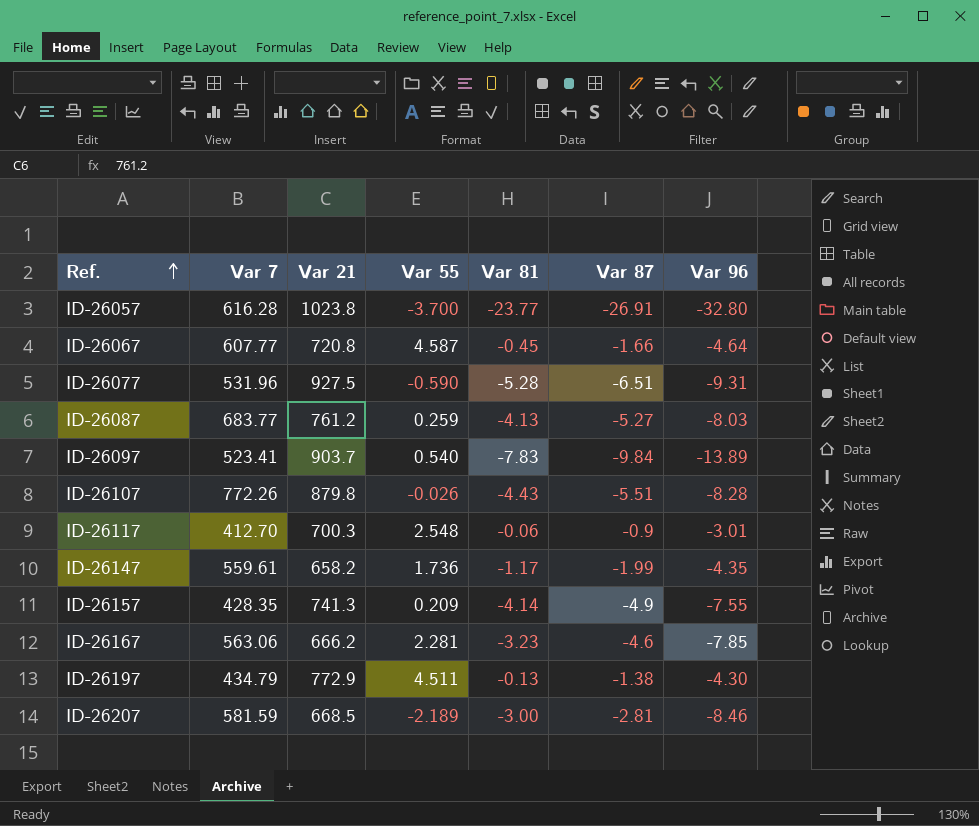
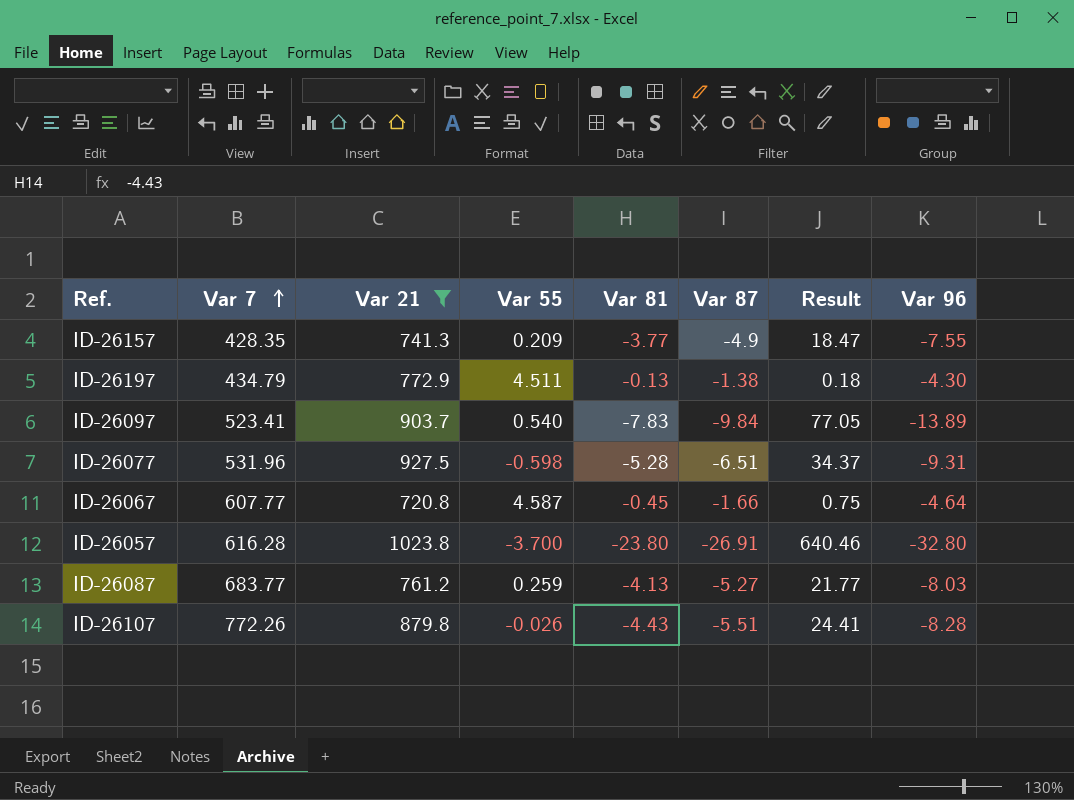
filter: none -> Var 21 >= 720.8
row order: Ref. ascending -> Var 7 ascending
column Result | formula: none -> [Var 81] * [Var 87]
ID-26157 | Var 81: -4.14 -> -3.77
ID-26077 | Var 55: -0.590 -> -0.598
ID-26057 | Var 81: -23.77 -> -23.80

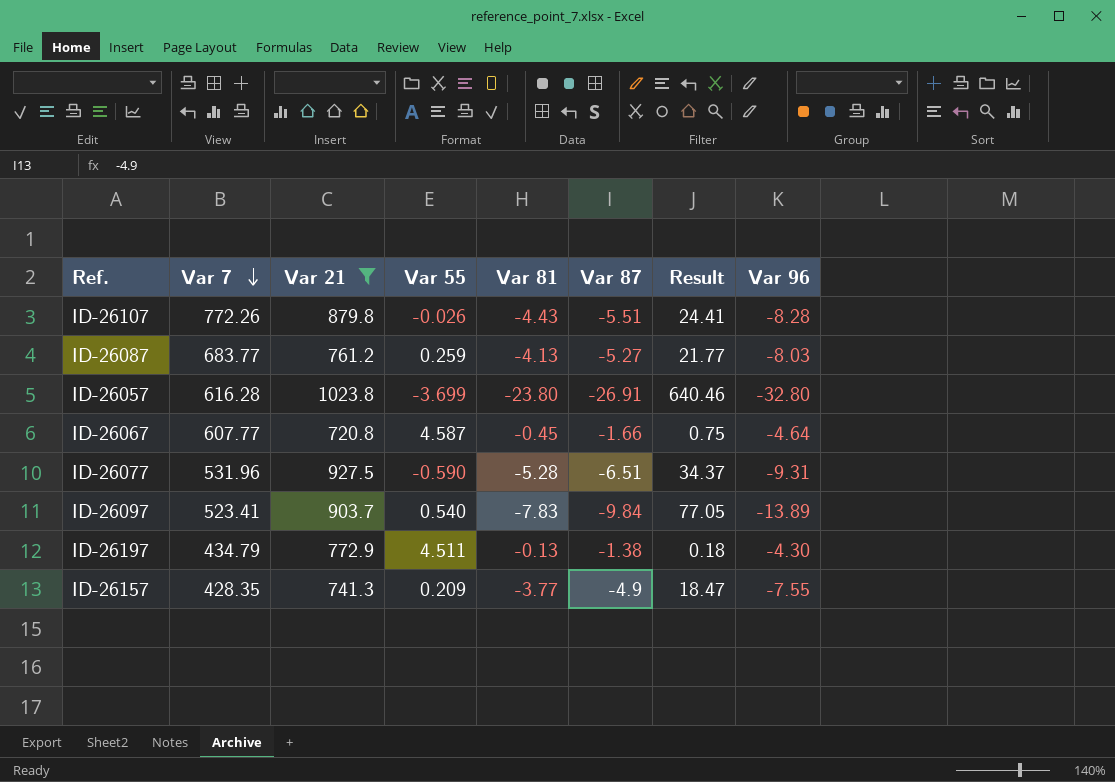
row order: Var 7 ascending -> Var 7 descending
ID-26057 | Var 55: -3.700 -> -3.699
ID-26077 | Var 55: -0.598 -> -0.590

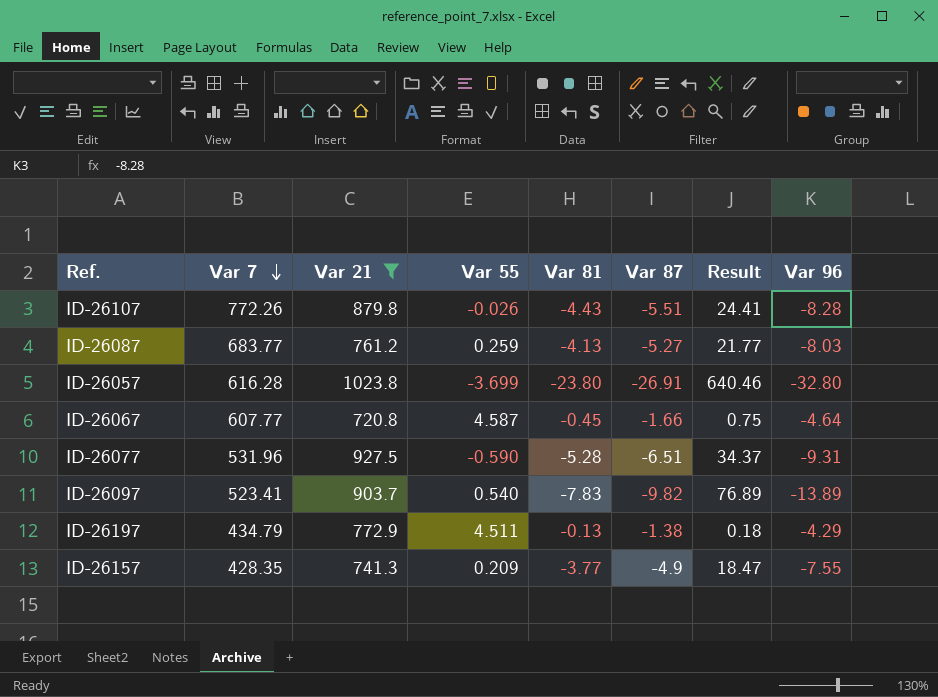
ID-26097 | Var 87: -9.84 -> -9.82
ID-26097 | Result: 77.05 -> 76.89
ID-26197 | Var 96: -4.30 -> -4.29

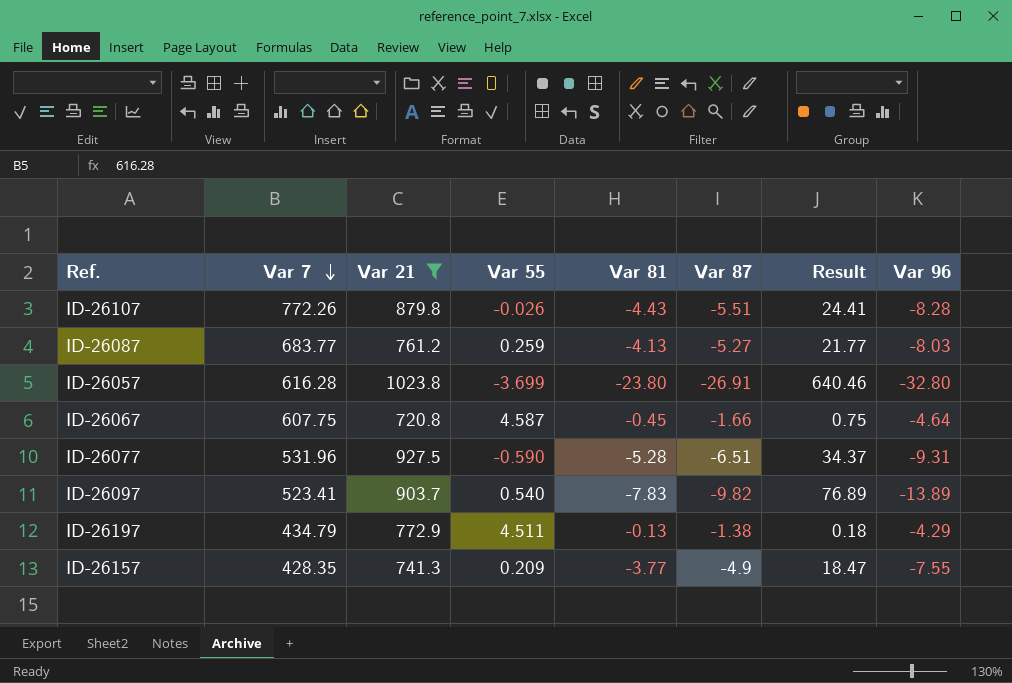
ID-26067 | Var 7: 607.77 -> 607.75

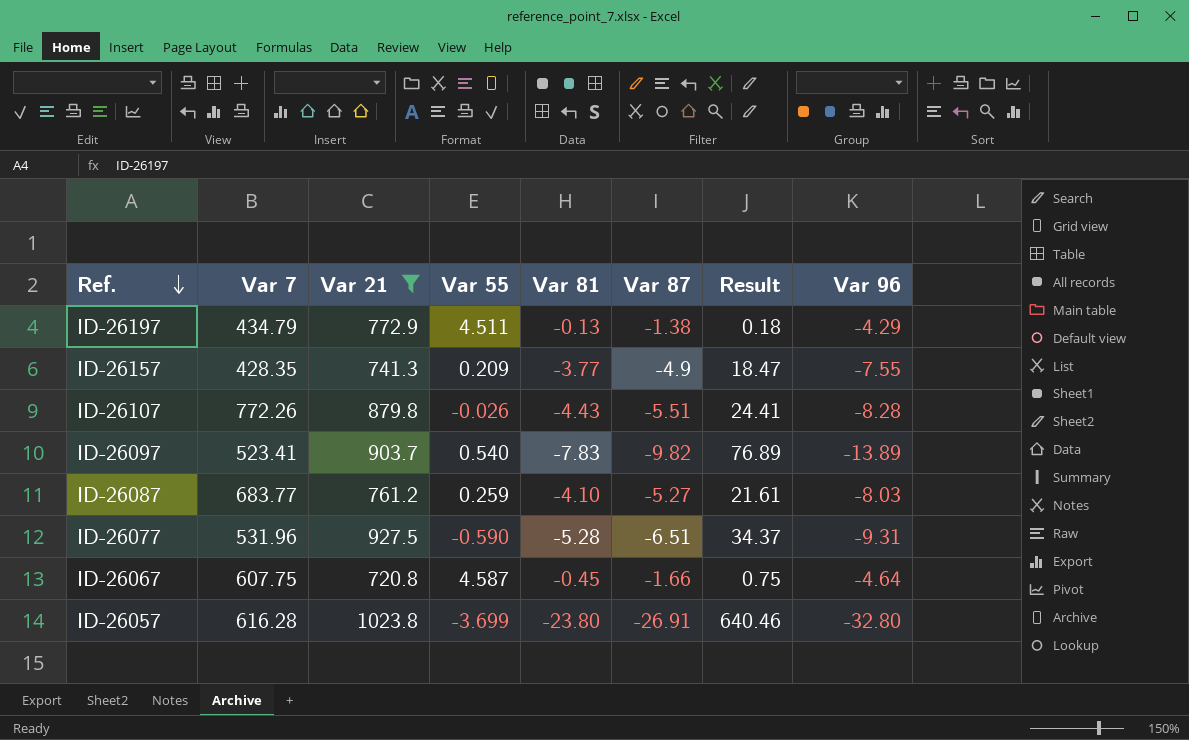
row order: Var 7 descending -> Ref. descending
ID-26087 | Var 81: -4.13 -> -4.10
ID-26087 | Result: 21.77 -> 21.61

